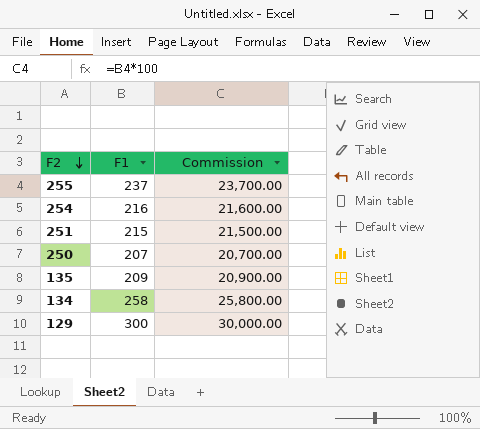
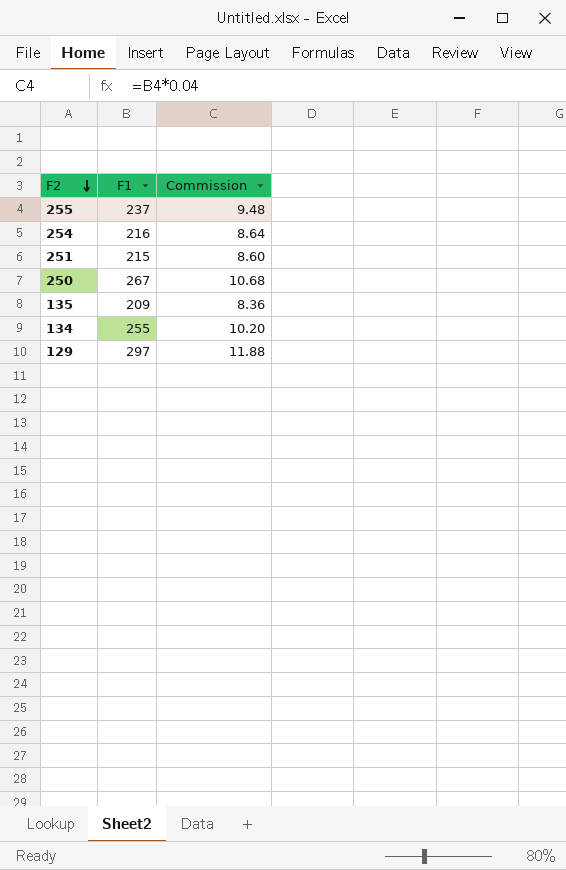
column Commission | formula: [F1] * 100 -> [F1] * 0.04
250 | F1: 207 -> 267
134 | F1: 258 -> 255
129 | F1: 300 -> 297

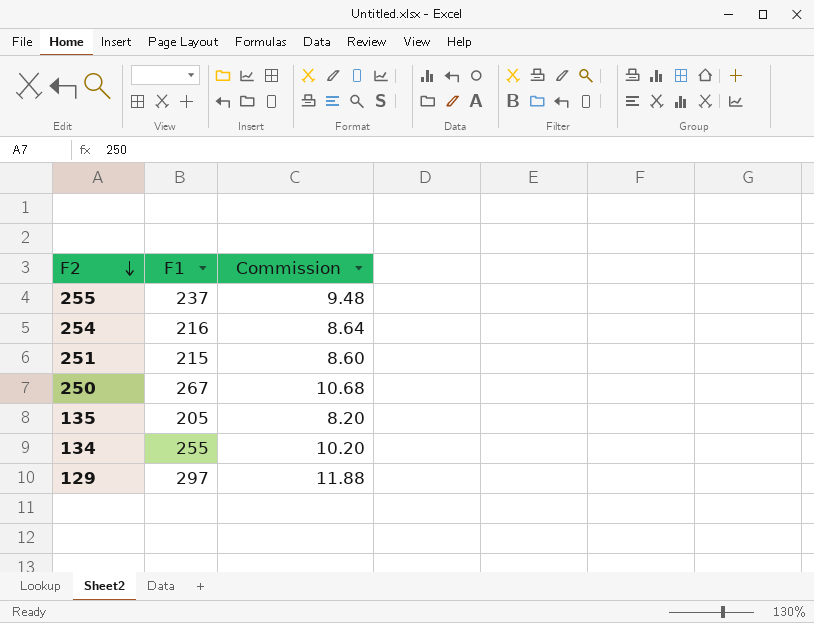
135 | F1: 209 -> 205
135 | Commission: 8.36 -> 8.20

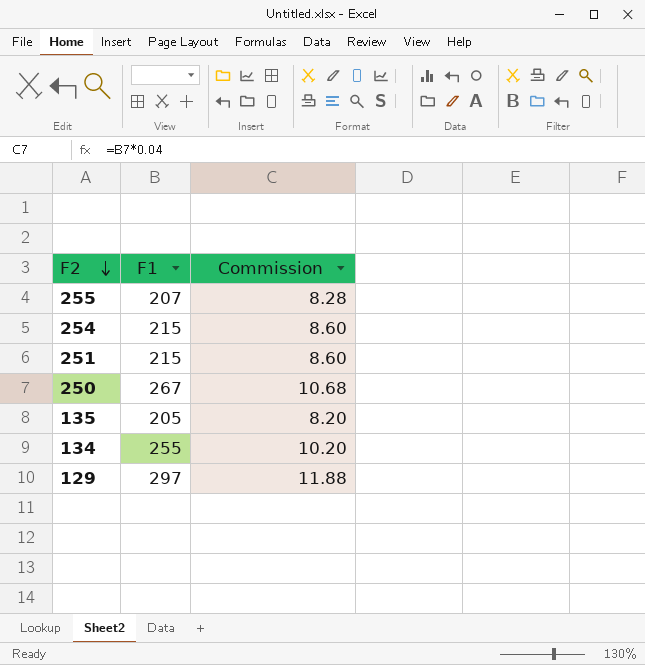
255 | F1: 237 -> 207
255 | Commission: 9.48 -> 8.28
254 | F1: 216 -> 215
254 | Commission: 8.64 -> 8.60

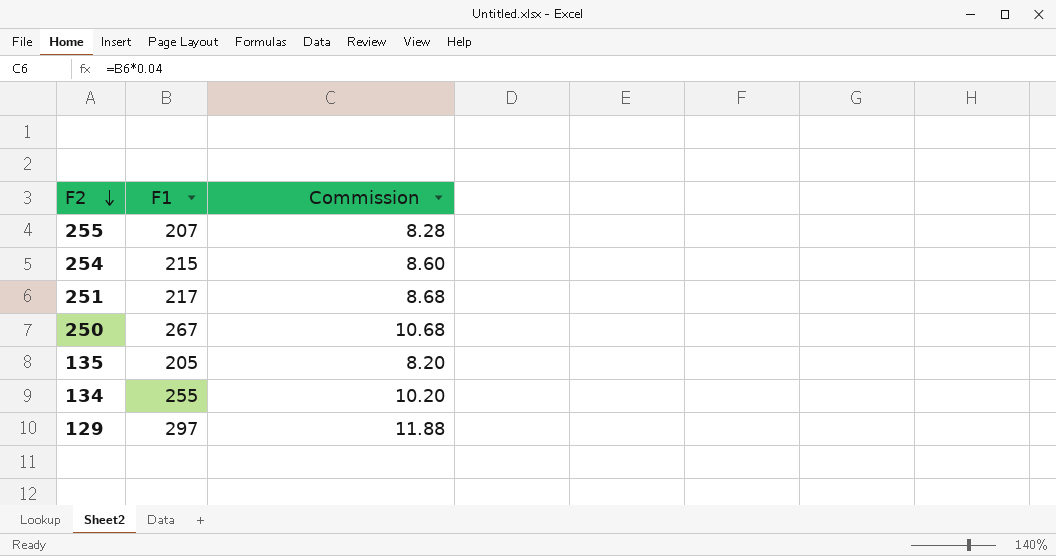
251 | F1: 215 -> 217
251 | Commission: 8.60 -> 8.68

